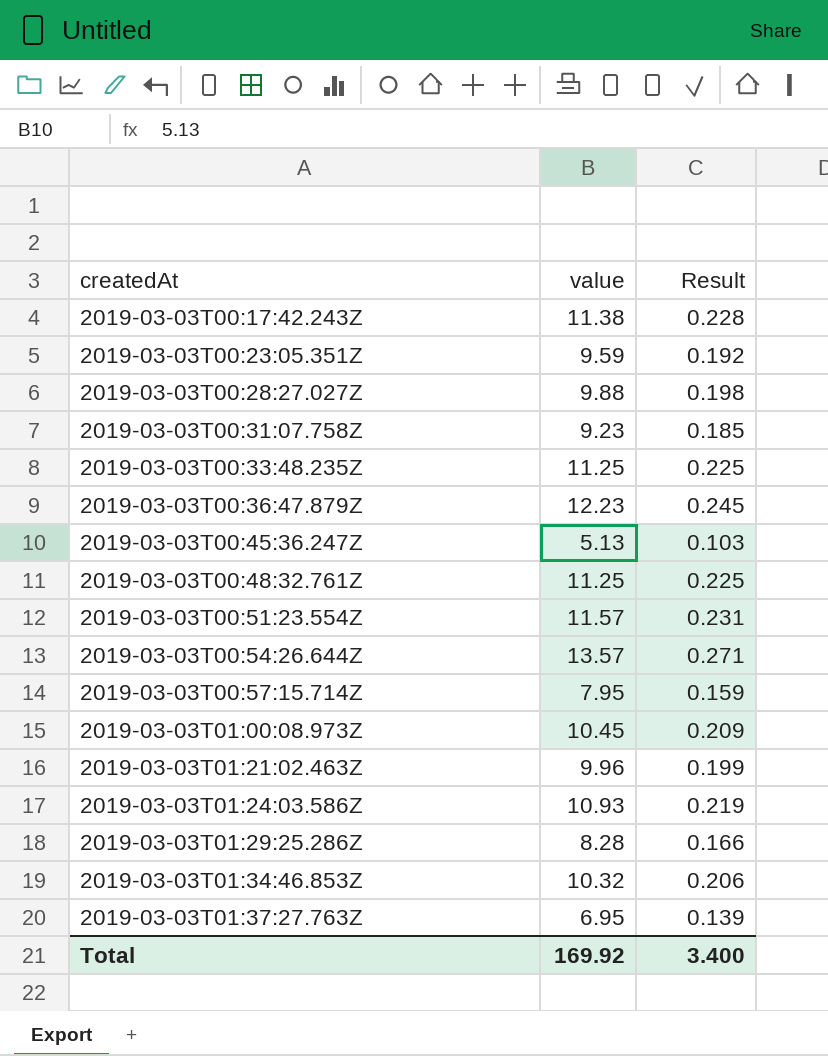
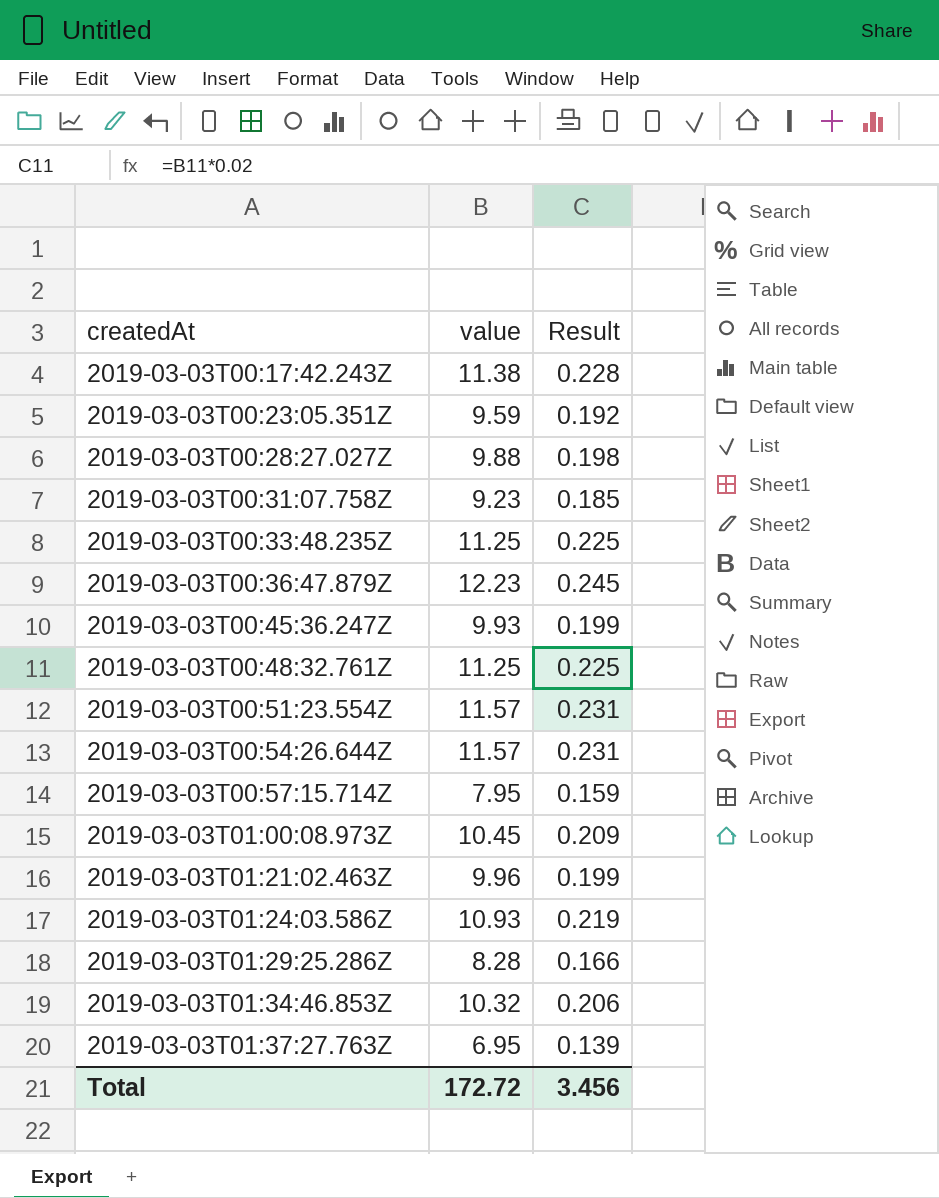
2019-03-03T00:45:36.247Z | value: 5.13 -> 9.93
2019-03-03T00:45:36.247Z | Result: 0.103 -> 0.199
2019-03-03T00:54:26.644Z | value: 13.57 -> 11.57
2019-03-03T00:54:26.644Z | Result: 0.271 -> 0.231
Total | value: 169.92 -> 172.72
Total | Result: 3.400 -> 3.456

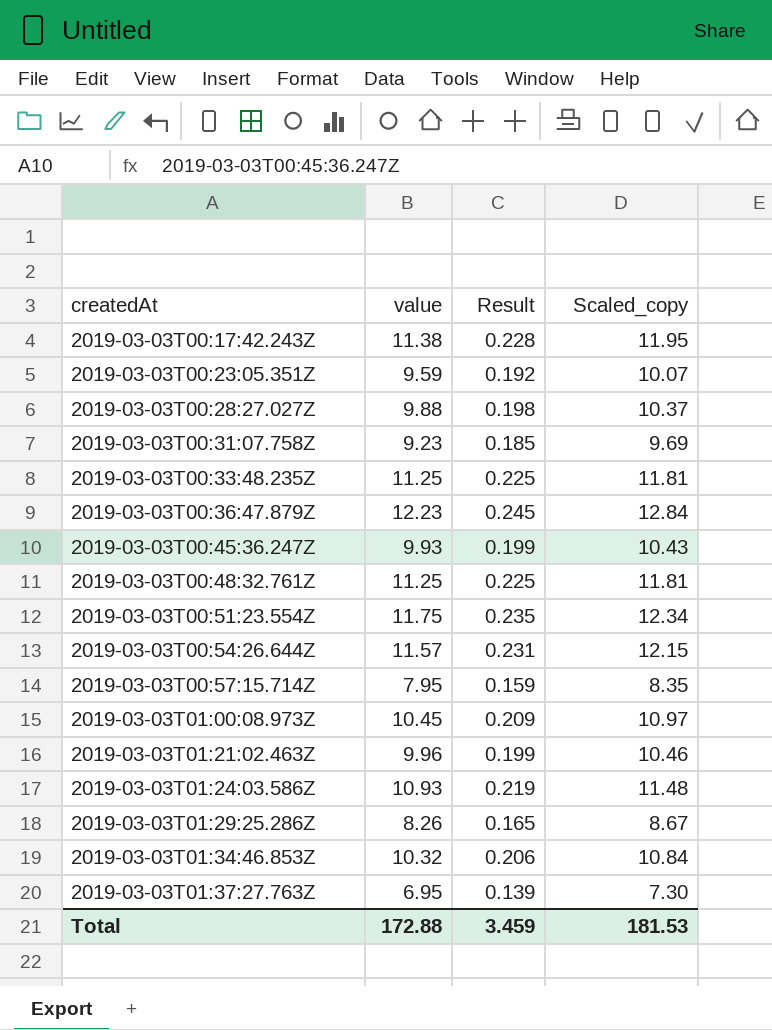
column Scaled_copy | formula: none -> [value] * 1.05
2019-03-03T00:51:23.554Z | value: 11.57 -> 11.75
2019-03-03T00:51:23.554Z | Result: 0.231 -> 0.235
2019-03-03T01:29:25.286Z | value: 8.28 -> 8.26
2019-03-03T01:29:25.286Z | Result: 0.166 -> 0.165
Total | value: 172.72 -> 172.88
Total | Result: 3.456 -> 3.459

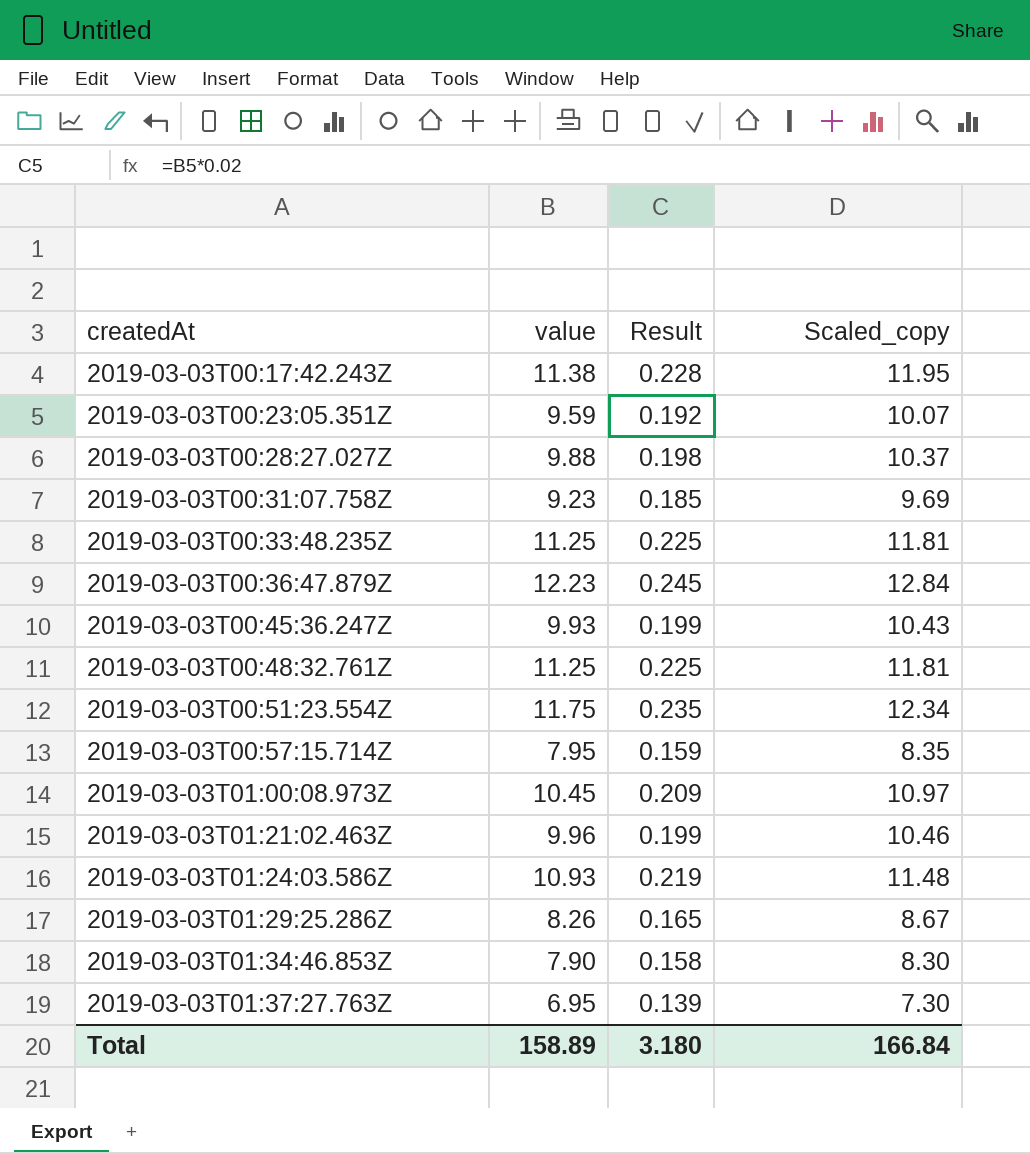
row 2019-03-03T00:54:26.644Z: 11.57 | 0.231 | 12.15 -> none
2019-03-03T01:34:46.853Z | value: 10.32 -> 7.90
2019-03-03T01:34:46.853Z | Result: 0.206 -> 0.158
2019-03-03T01:34:46.853Z | Scaled_copy: 10.84 -> 8.30
Total | value: 172.88 -> 158.89
Total | Result: 3.459 -> 3.180
Total | Scaled_copy: 181.53 -> 166.84

